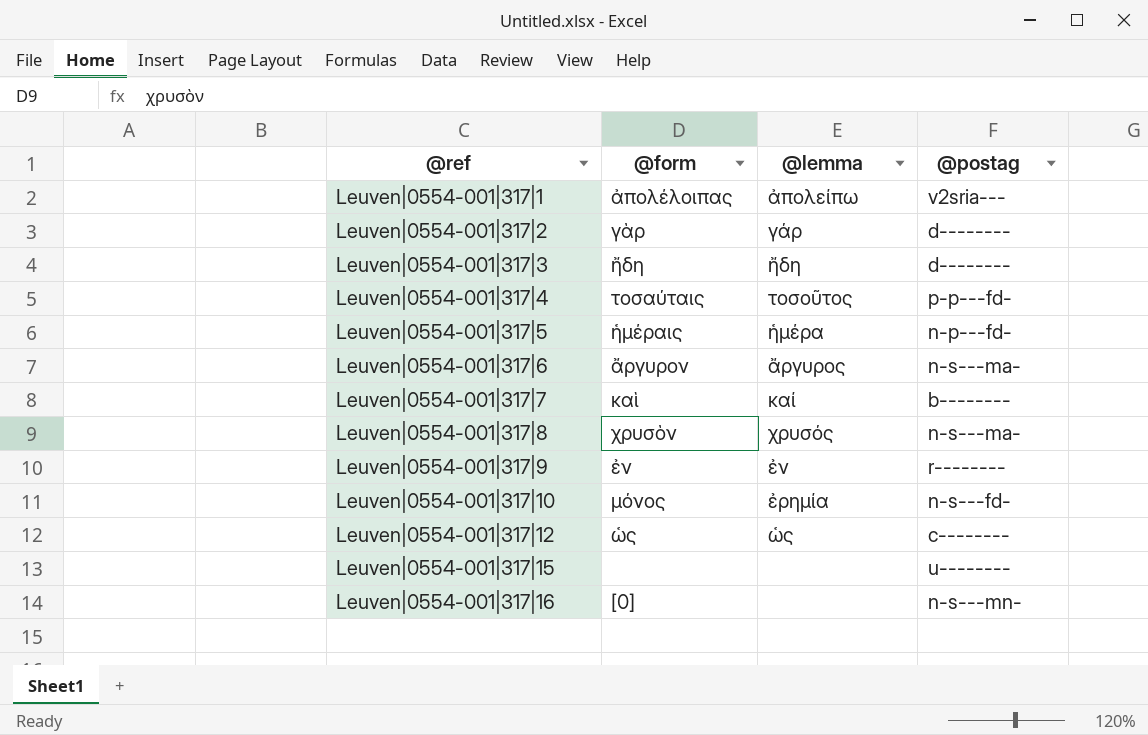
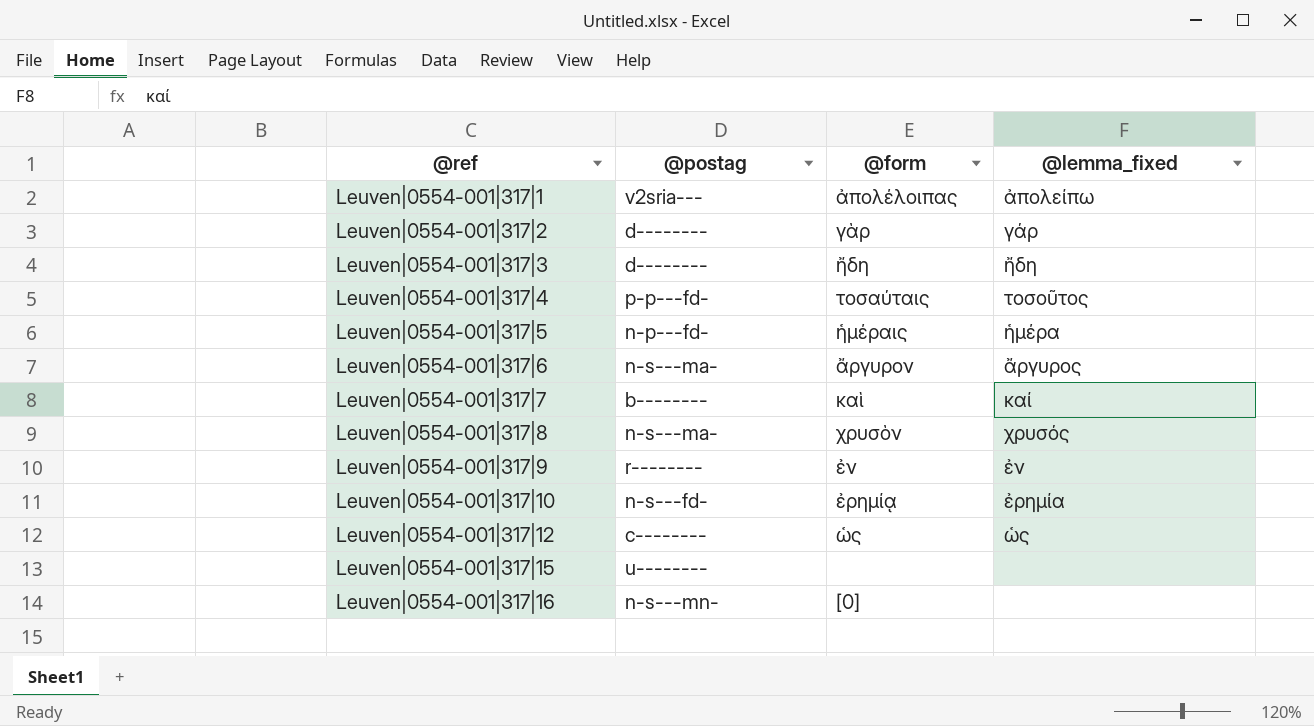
column @postag | position: 4 -> 2
column name: @lemma -> @lemma_fixed
Leuven|0554-001|317|10 | @form: μόνος -> ἐρημίᾳ

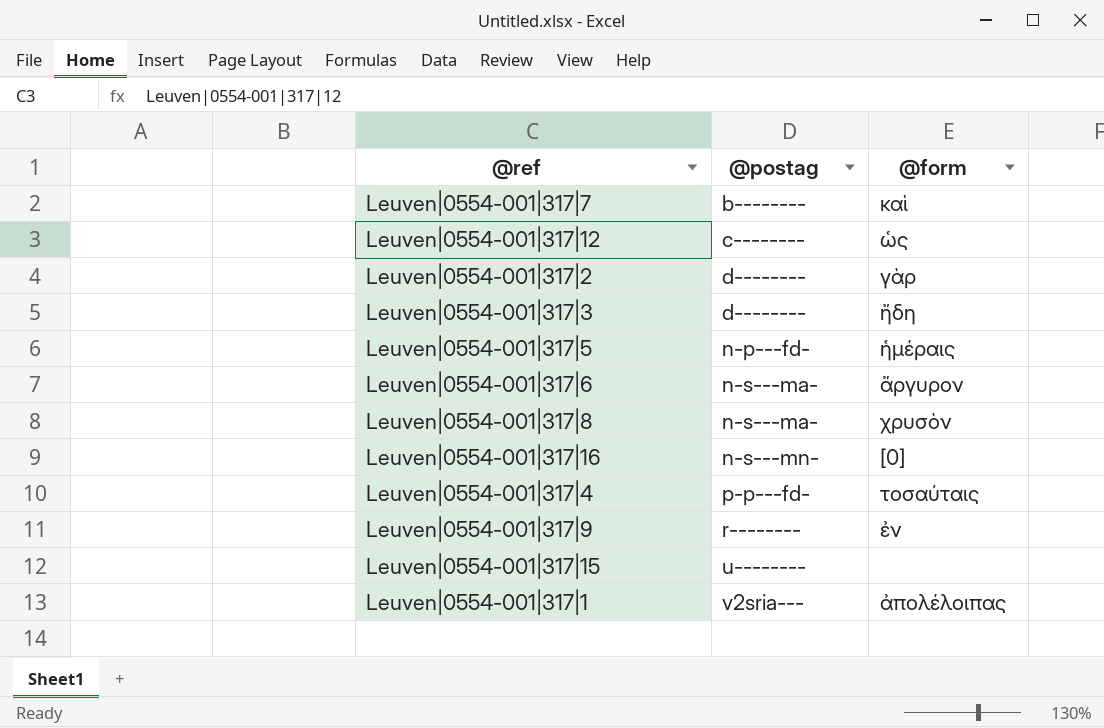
row order: @ref ascending -> @postag ascending
column @lemma_fixed | position: 4 -> none
row Leuven|0554-001|317|10: n-s---fd- | ἐρημίᾳ | ἐρημία -> none

